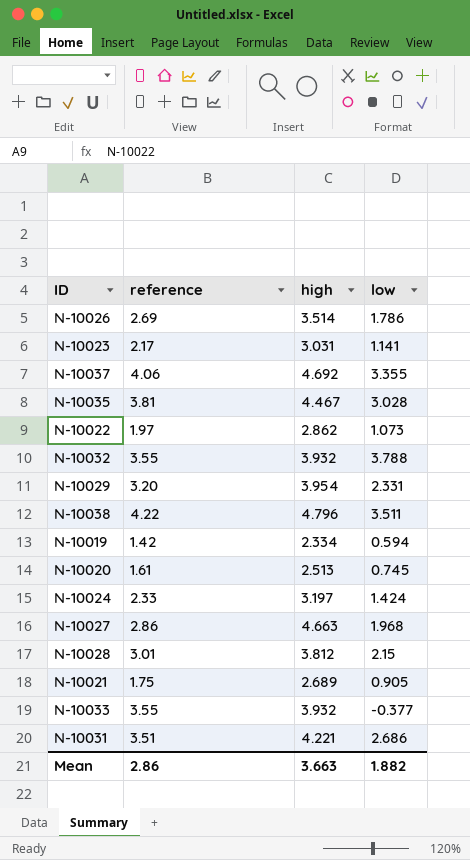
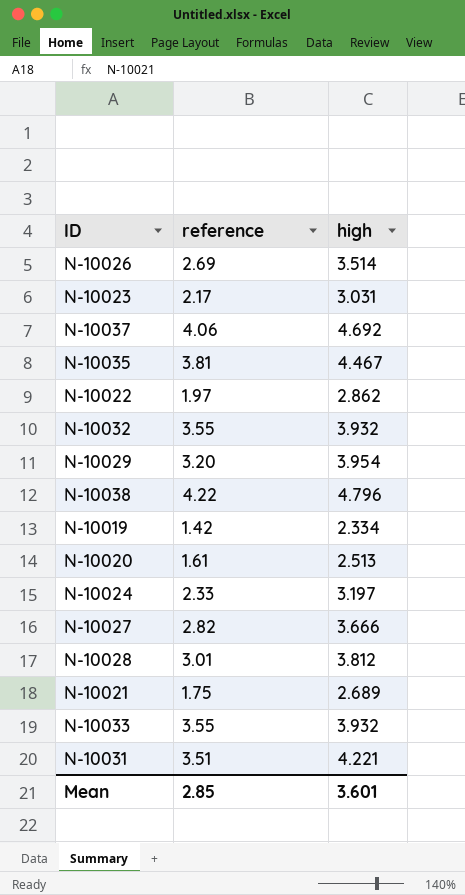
column low | position: 4 -> none
N-10027 | reference: 2.86 -> 2.82
N-10027 | high: 4.663 -> 3.666
Mean | reference: 2.86 -> 2.85
Mean | high: 3.663 -> 3.601

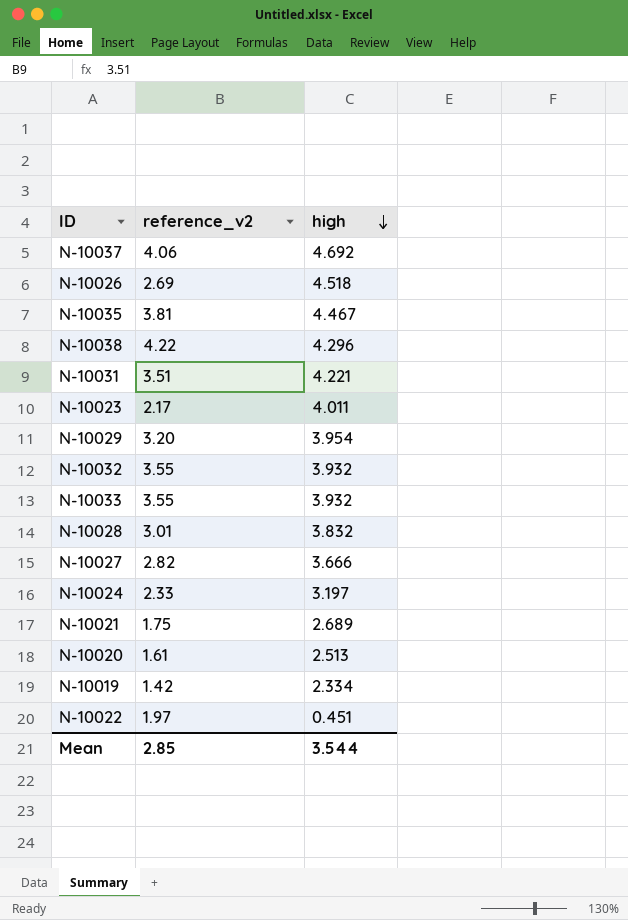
row order: none -> high descending
column name: reference -> reference_v2
N-10026 | high: 3.514 -> 4.518
N-10038 | high: 4.796 -> 4.296
N-10023 | high: 3.031 -> 4.011
N-10028 | high: 3.812 -> 3.832
N-10022 | high: 2.862 -> 0.451
Mean | high: 3.601 -> 3.544

